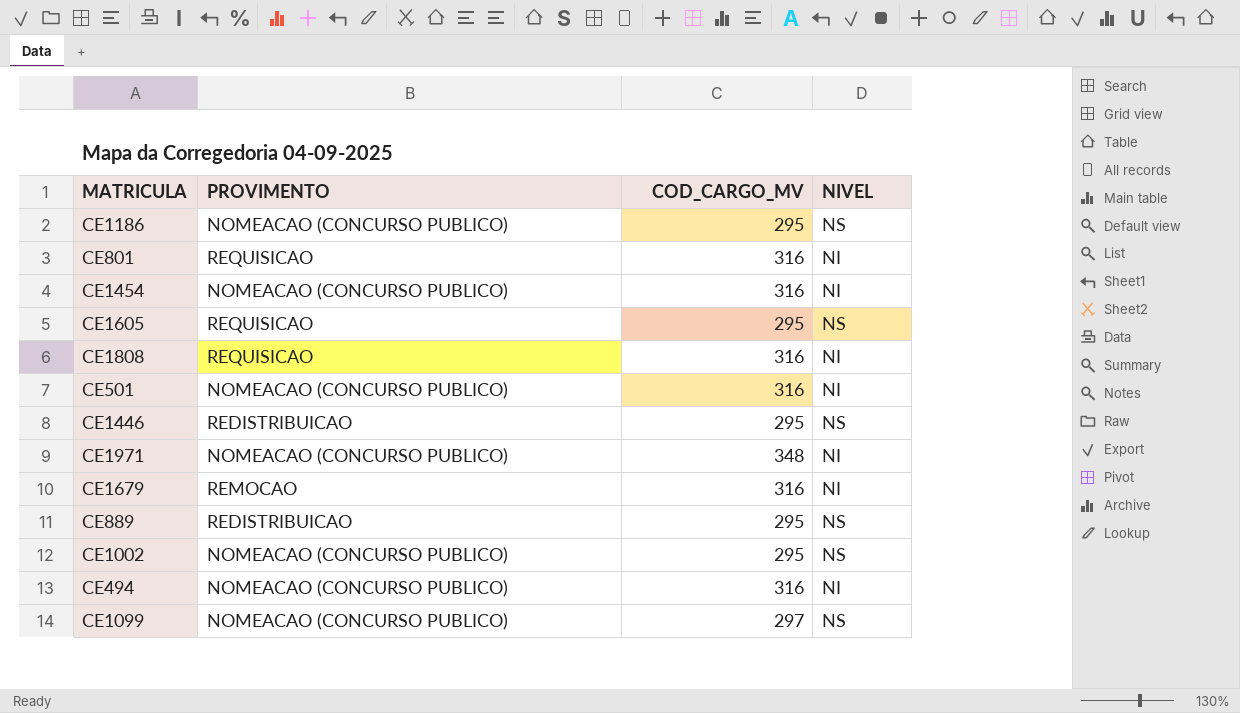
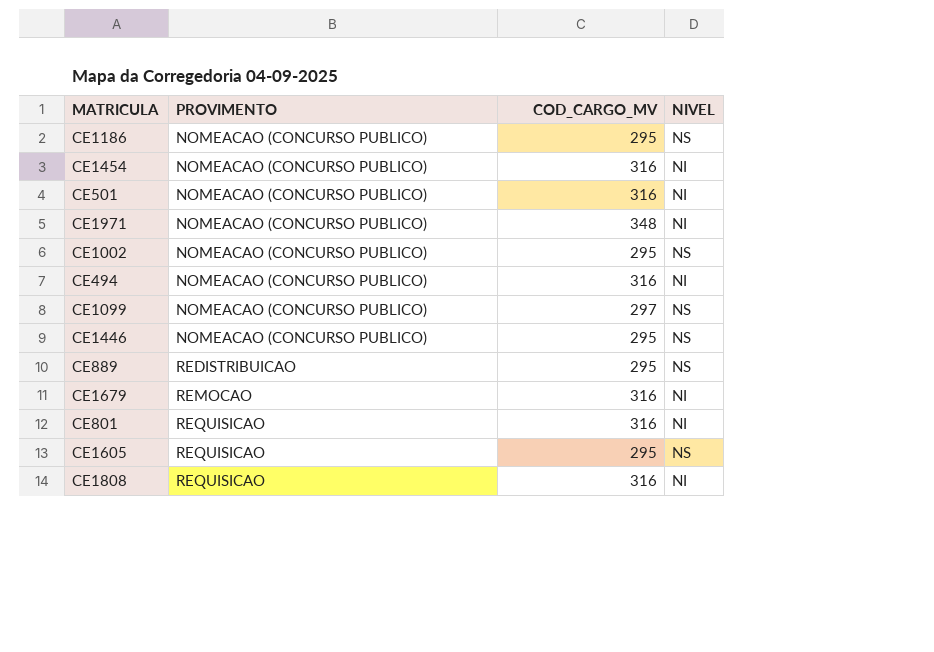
row order: none -> PROVIMENTO ascending
CE1446 | PROVIMENTO: REDISTRIBUICAO -> NOMEACAO (CONCURSO PUBLICO)

